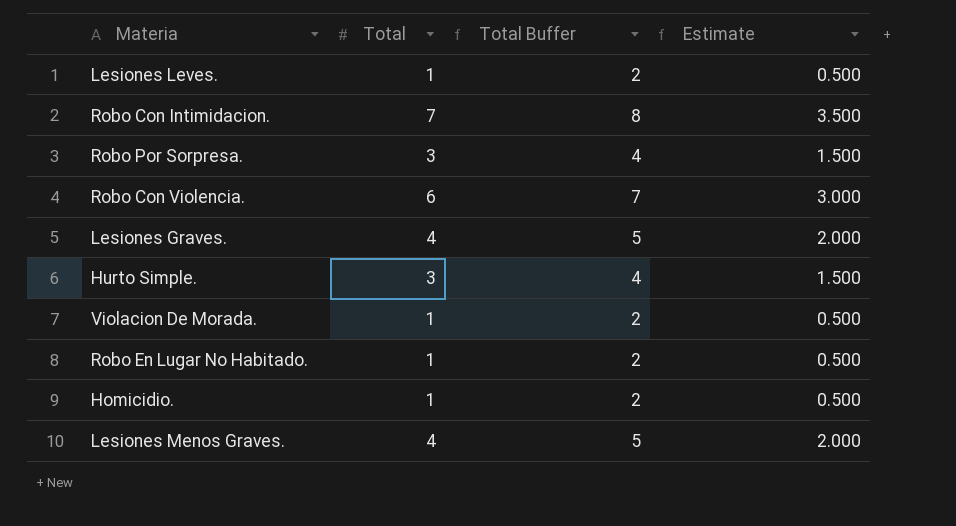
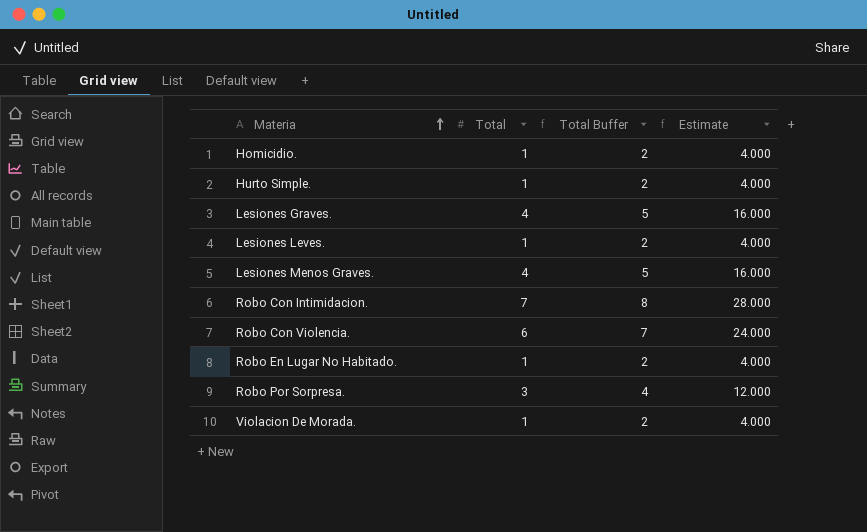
row order: none -> Materia ascending
column Estimate | formula: [Total] * 0.5 -> [Total] * 4
Hurto Simple. | Total: 3 -> 1
Hurto Simple. | Total Buffer: 4 -> 2

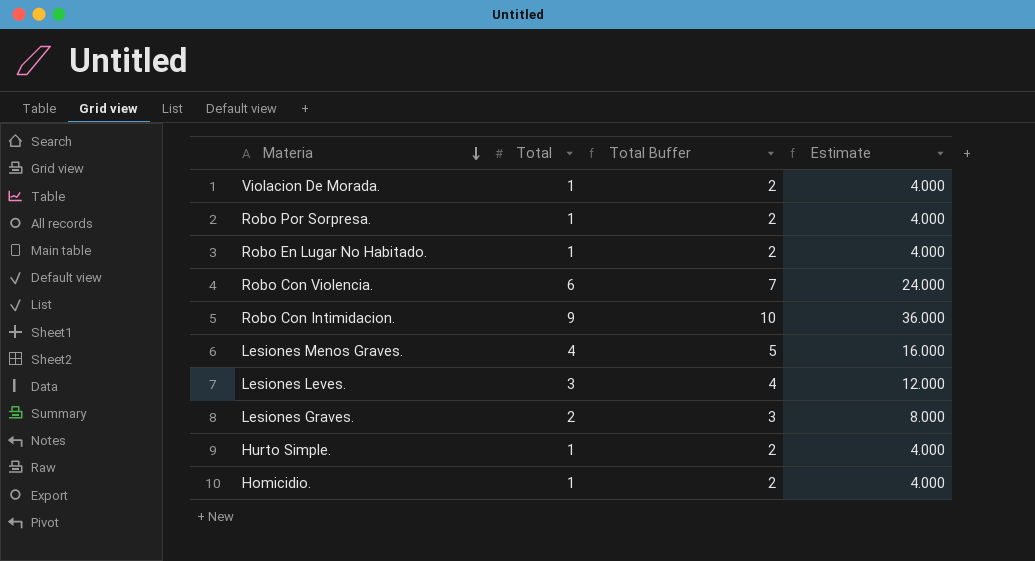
row order: Materia ascending -> Materia descending
Robo Por Sorpresa. | Total: 3 -> 1
Robo Por Sorpresa. | Total Buffer: 4 -> 2
Robo Por Sorpresa. | Estimate: 12.000 -> 4.000
Robo Con Intimidacion. | Total: 7 -> 9
Robo Con Intimidacion. | Total Buffer: 8 -> 10
Robo Con Intimidacion. | Estimate: 28.000 -> 36.000
Lesiones Leves. | Total: 1 -> 3
Lesiones Leves. | Total Buffer: 2 -> 4
Lesiones Leves. | Estimate: 4.000 -> 12.000
Lesiones Graves. | Total: 4 -> 2
Lesiones Graves. | Total Buffer: 5 -> 3
Lesiones Graves. | Estimate: 16.000 -> 8.000

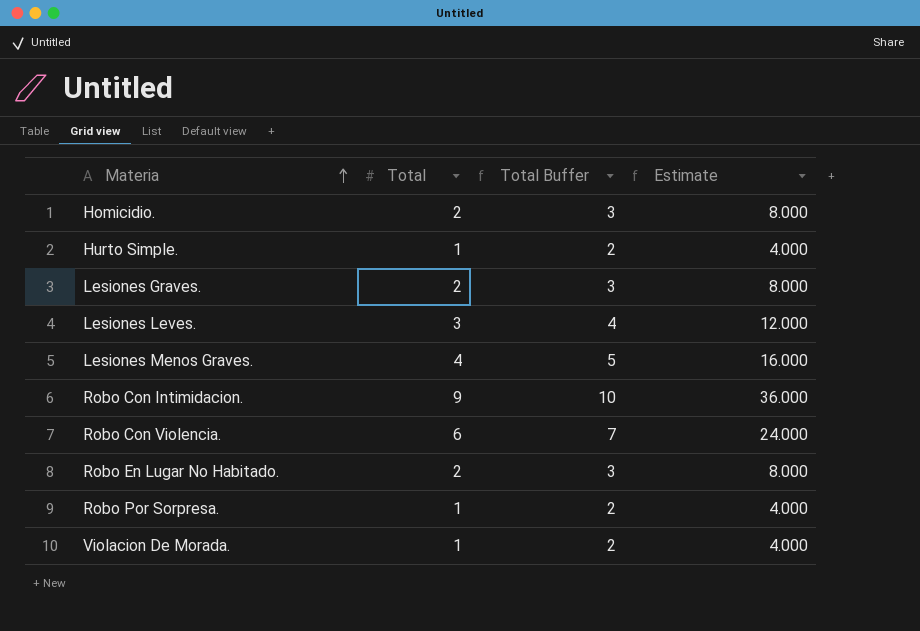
row order: Materia descending -> Materia ascending
Homicidio. | Total: 1 -> 2
Homicidio. | Total Buffer: 2 -> 3
Homicidio. | Estimate: 4.000 -> 8.000
Robo En Lugar No Habitado. | Total: 1 -> 2
Robo En Lugar No Habitado. | Total Buffer: 2 -> 3
Robo En Lugar No Habitado. | Estimate: 4.000 -> 8.000

